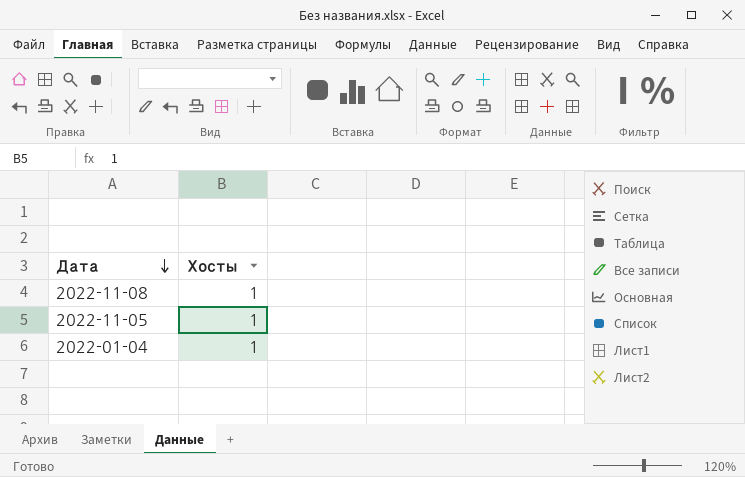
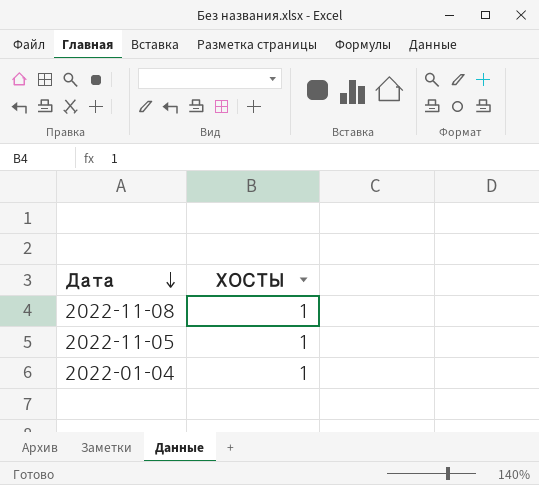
column name: Хосты -> ХОСТЫ

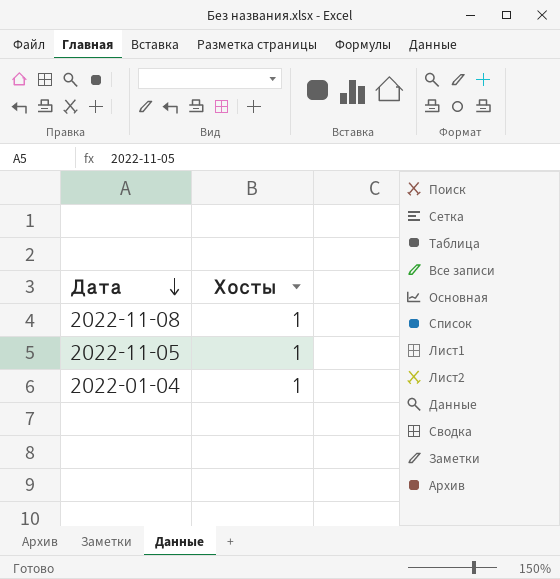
column name: ХОСТЫ -> Хосты

